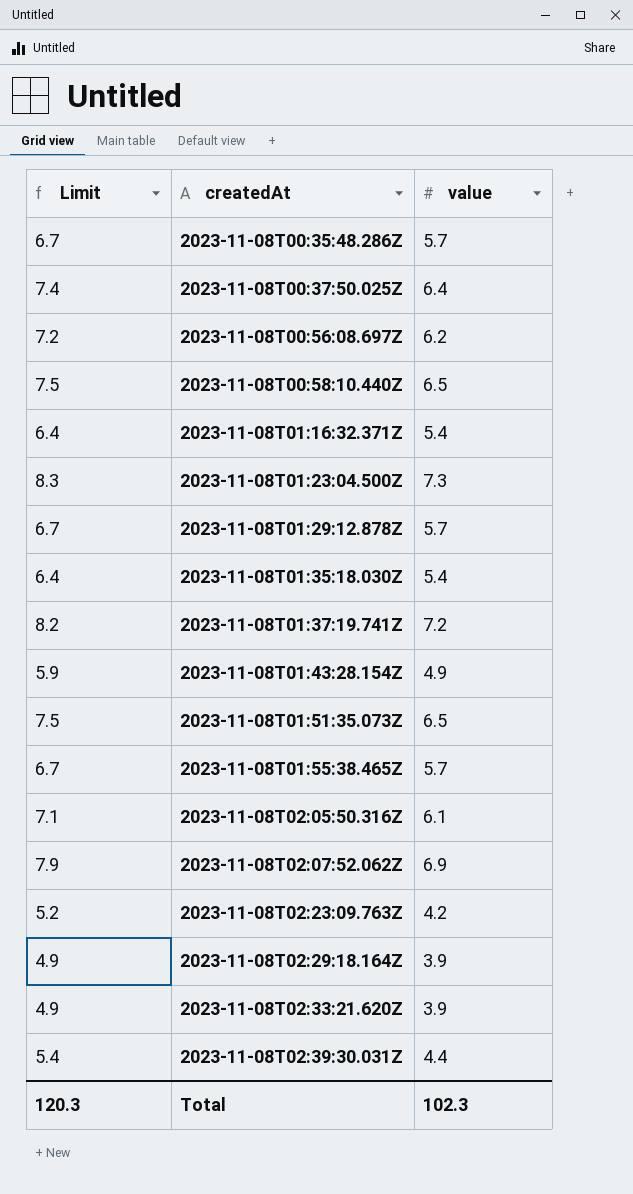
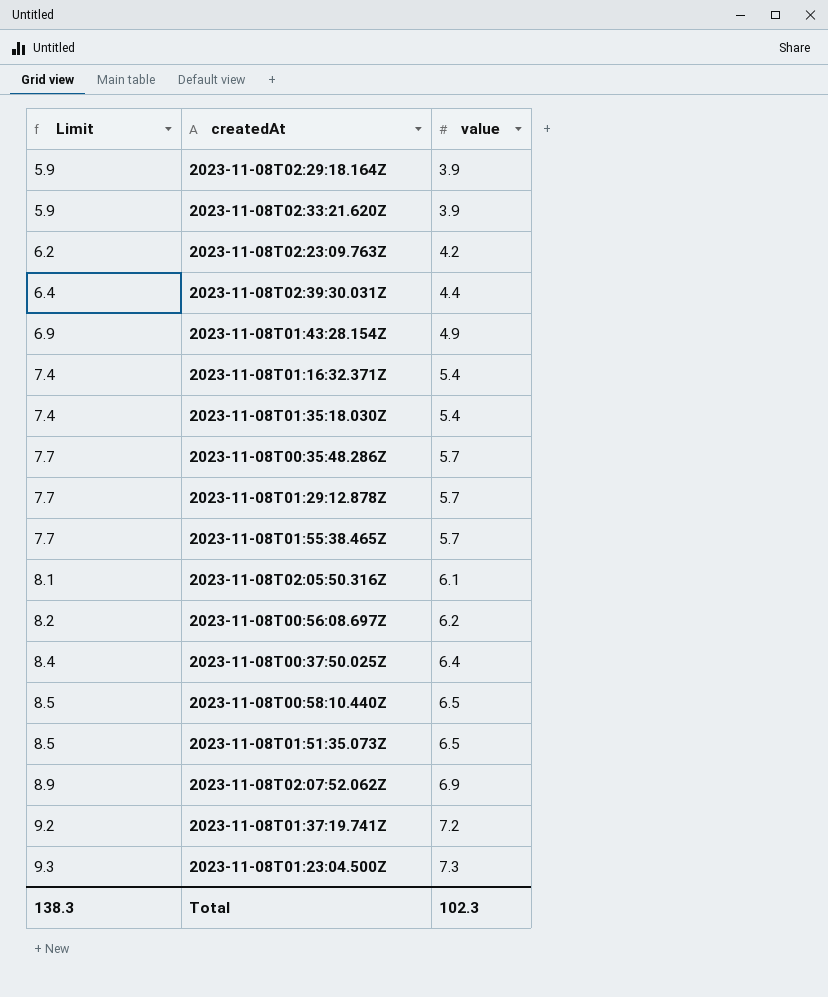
row order: createdAt ascending -> Limit ascending
column Limit | formula: [value] + 1 -> [value] + 2
Total | Limit: 120.3 -> 138.3

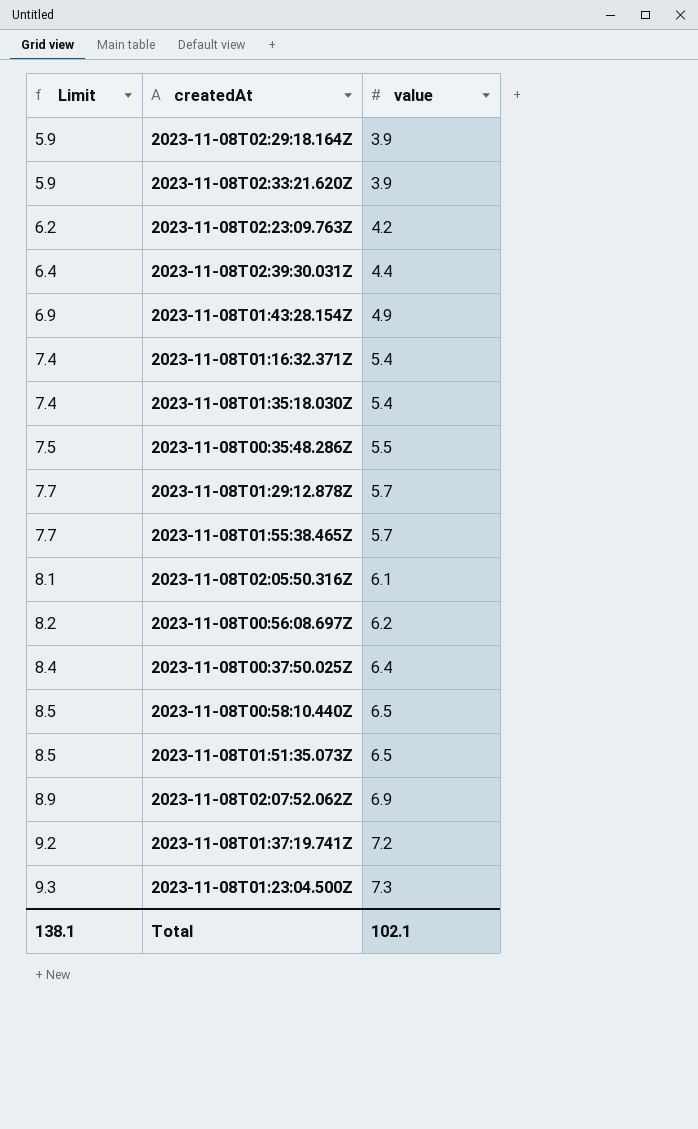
2023-11-08T00:35:48.286Z | Limit: 7.7 -> 7.5
2023-11-08T00:35:48.286Z | value: 5.7 -> 5.5
Total | Limit: 138.3 -> 138.1
Total | value: 102.3 -> 102.1

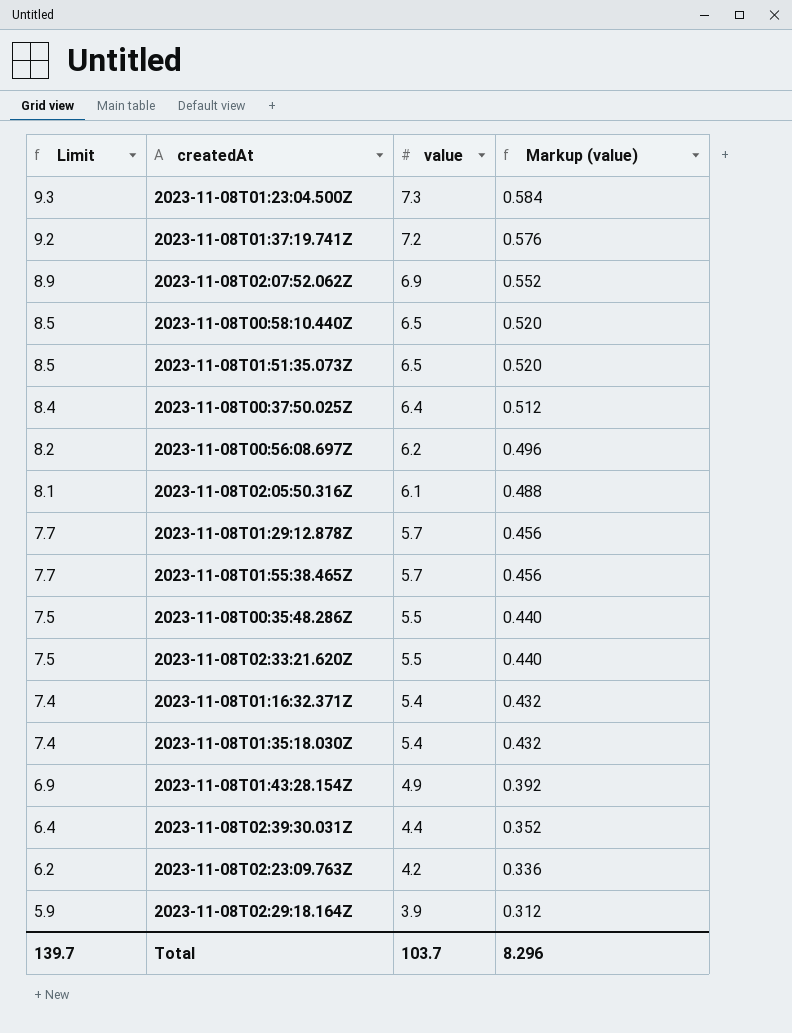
row order: Limit ascending -> Limit descending
column Markup (value) | formula: none -> [value] * 0.08
2023-11-08T02:33:21.620Z | Limit: 5.9 -> 7.5
2023-11-08T02:33:21.620Z | value: 3.9 -> 5.5
Total | Limit: 138.1 -> 139.7
Total | value: 102.1 -> 103.7

